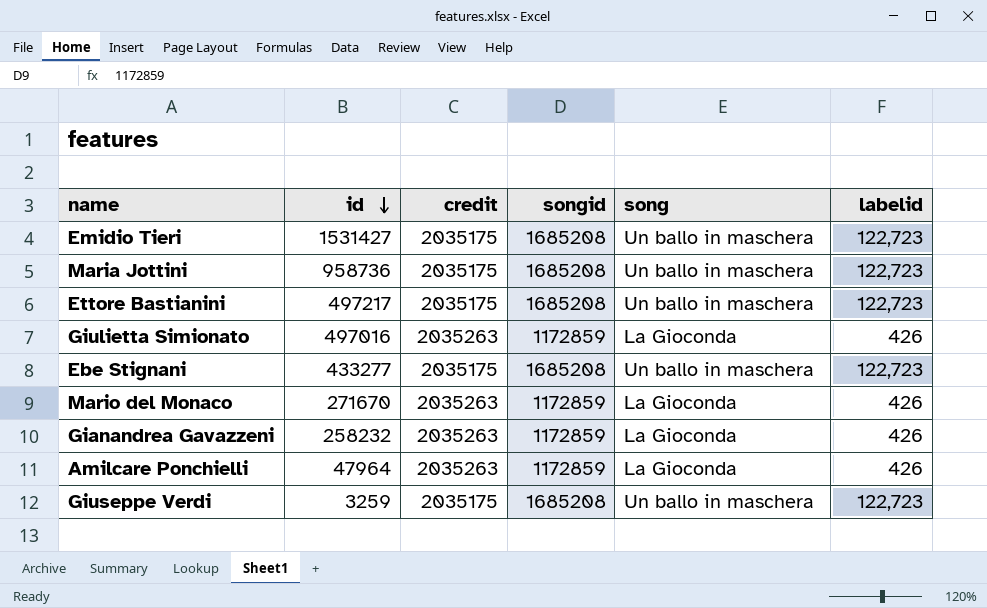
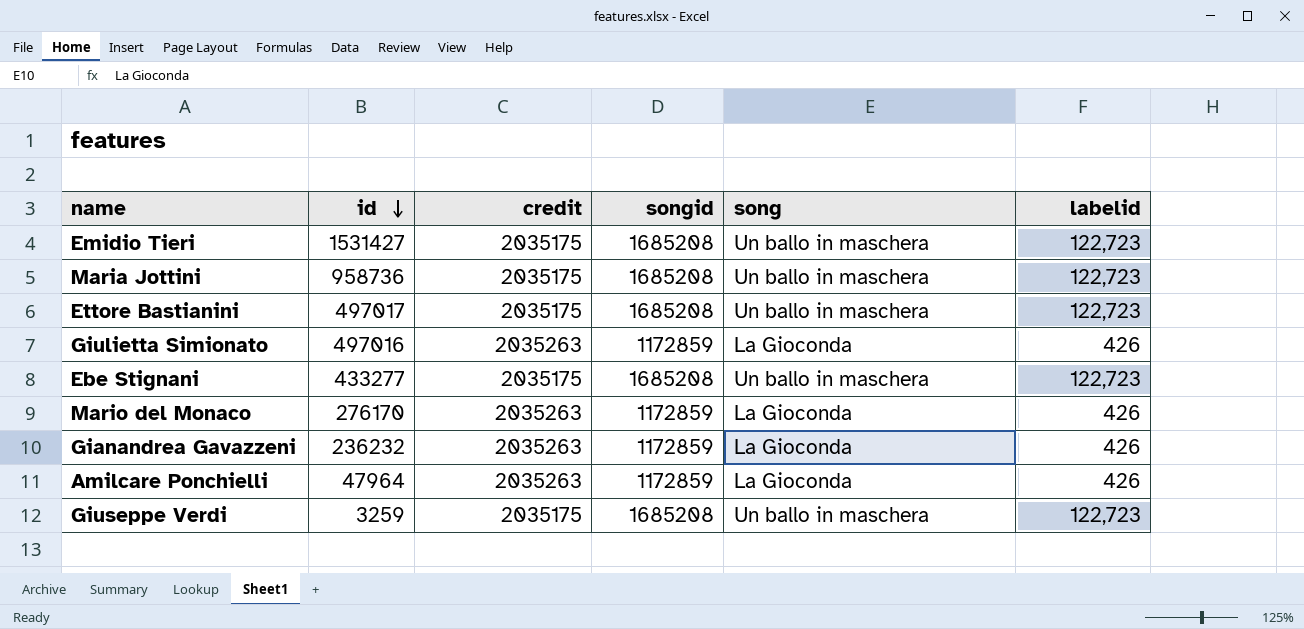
Ettore Bastianini | id: 497217 -> 497017
Mario del Monaco | id: 271670 -> 276170
Gianandrea Gavazzeni | id: 258232 -> 236232

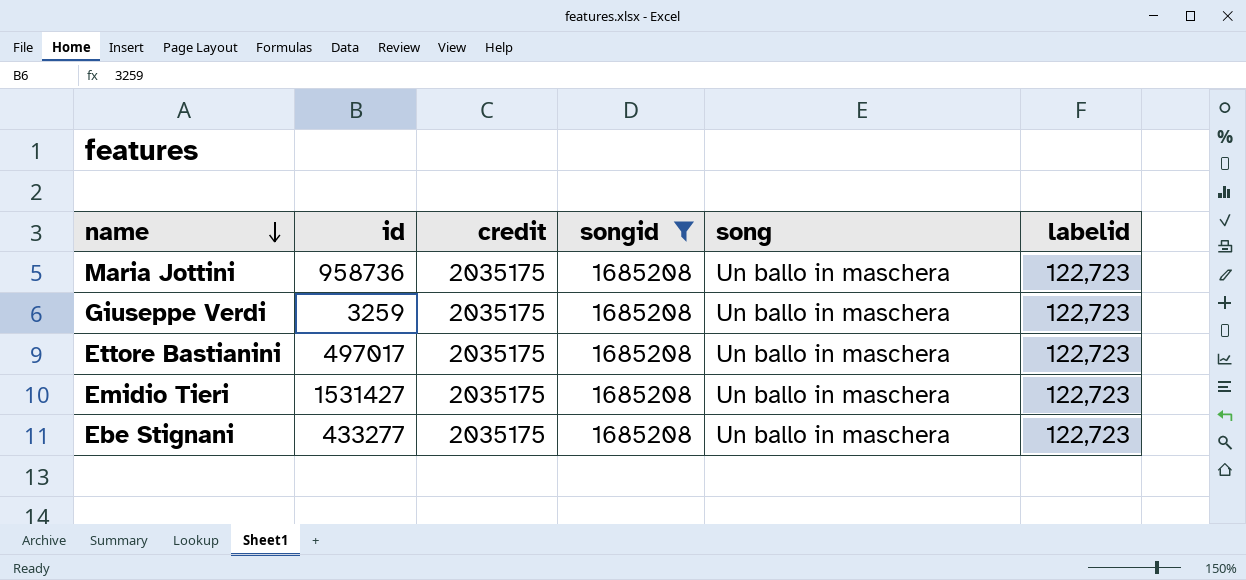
filter: none -> songid = 1685208
row order: id descending -> name descending

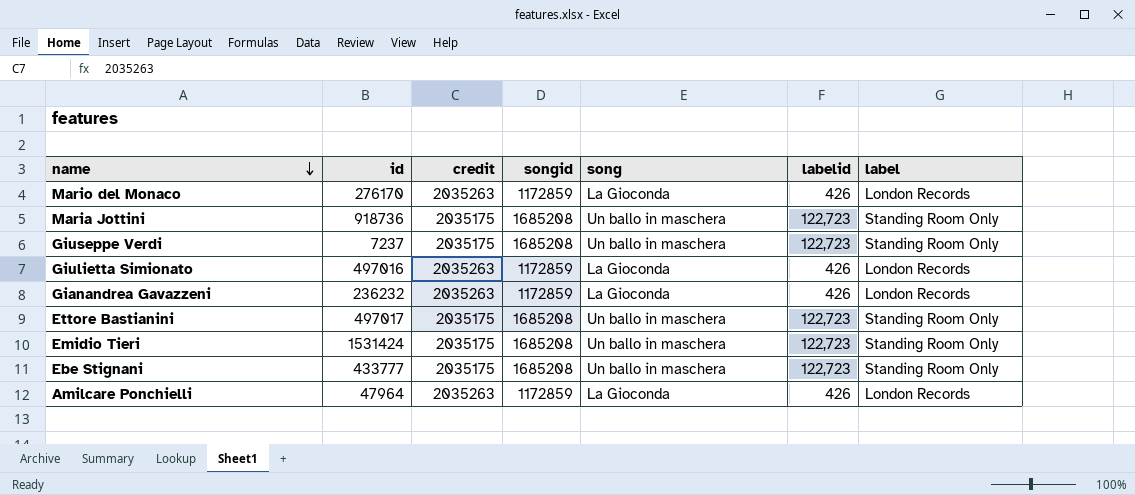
filter: songid = 1685208 -> none
column label | position: none -> 7
Maria Jottini | id: 958736 -> 918736
Giuseppe Verdi | id: 3259 -> 7237
Emidio Tieri | id: 1531427 -> 1531424
Ebe Stignani | id: 433277 -> 433777

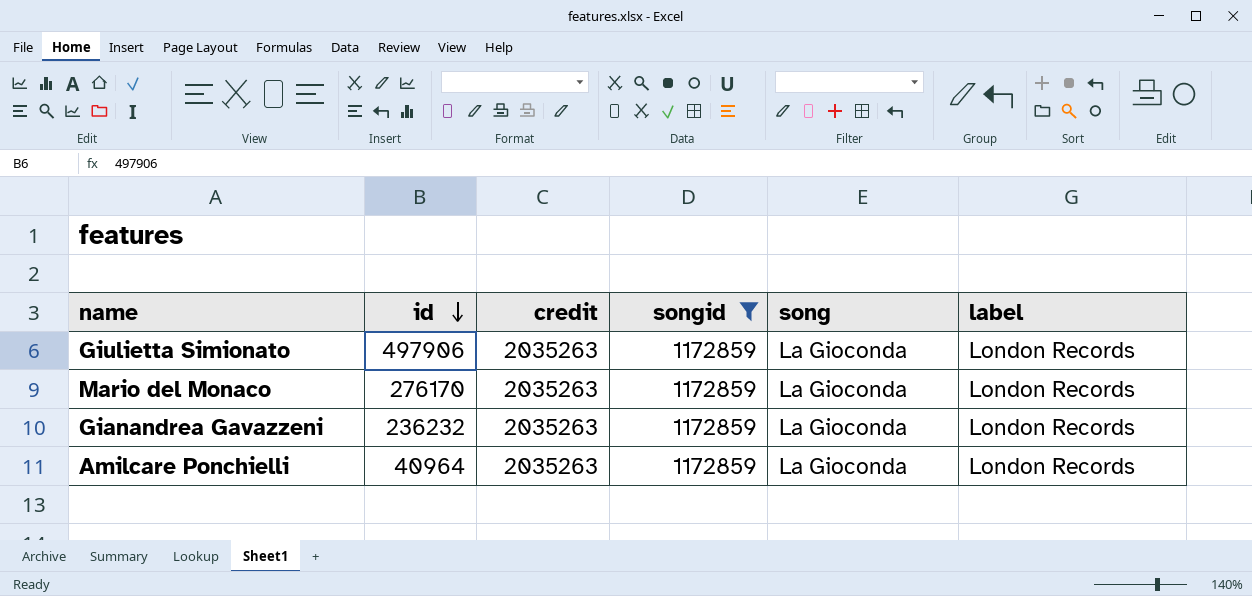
filter: none -> songid = 1172859
row order: name descending -> id descending
column labelid | position: 6 -> none
Giulietta Simionato | id: 497016 -> 497906
Amilcare Ponchielli | id: 47964 -> 40964

